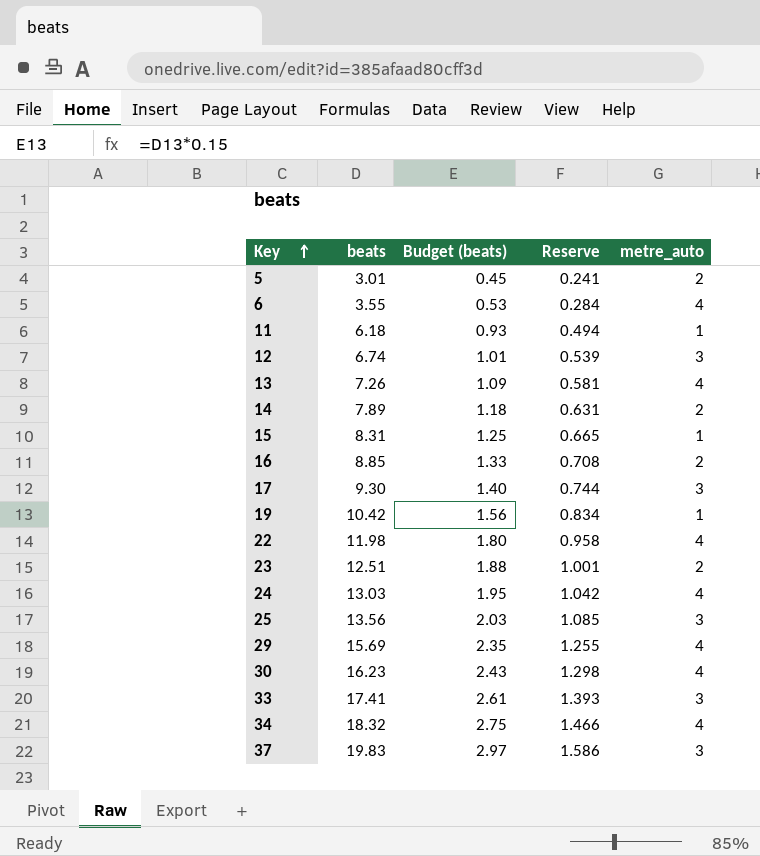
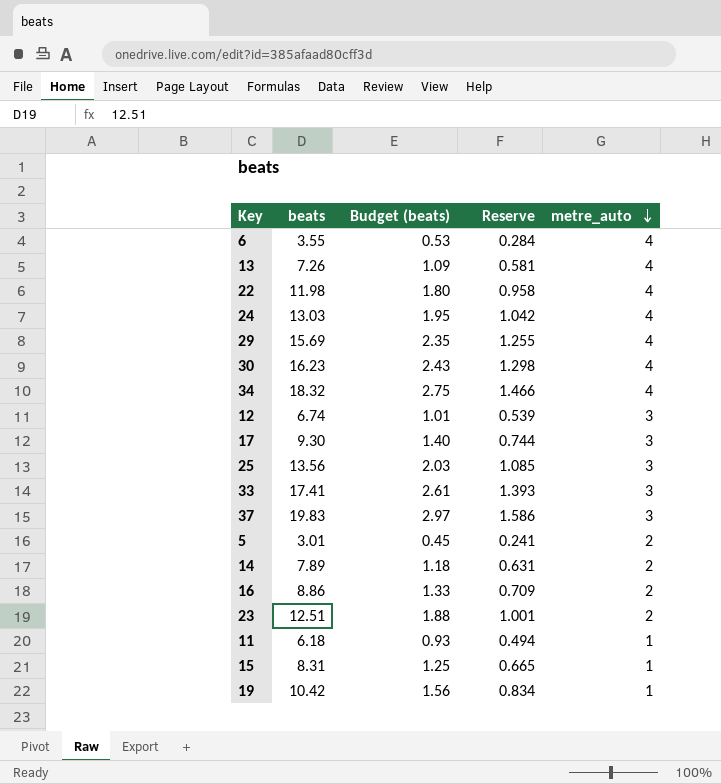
row order: Key ascending -> metre_auto descending
16 | beats: 8.85 -> 8.86
16 | Reserve: 0.708 -> 0.709

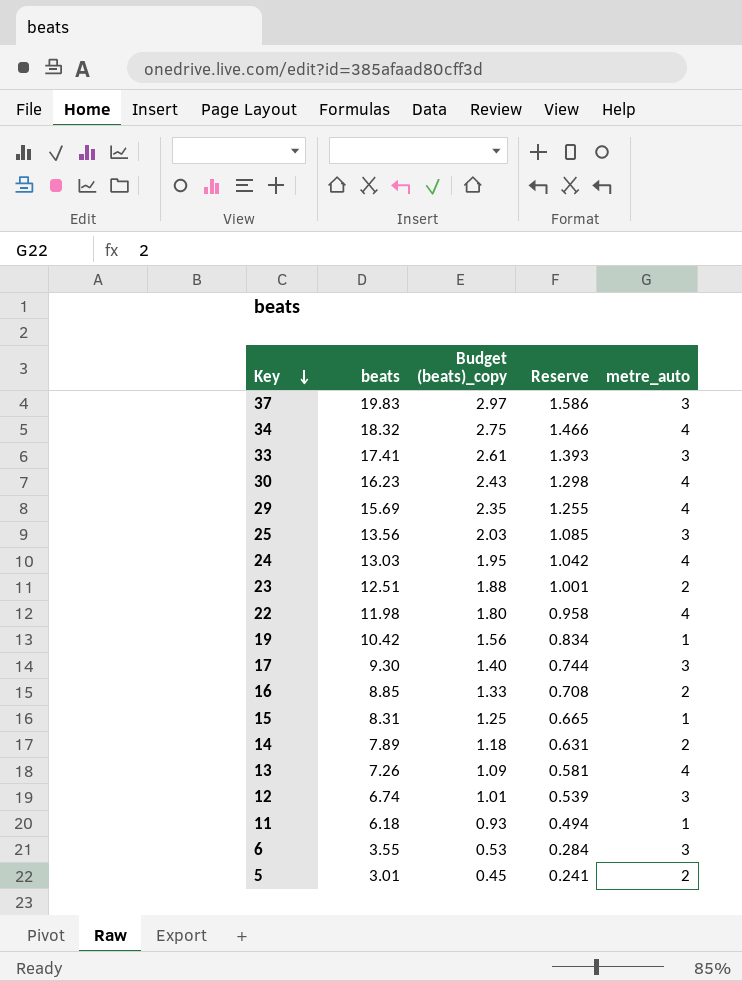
row order: metre_auto descending -> Key descending
column name: Budget (beats) -> Budget (beats)_copy
16 | beats: 8.86 -> 8.85
16 | Reserve: 0.709 -> 0.708
6 | metre_auto: 4 -> 3

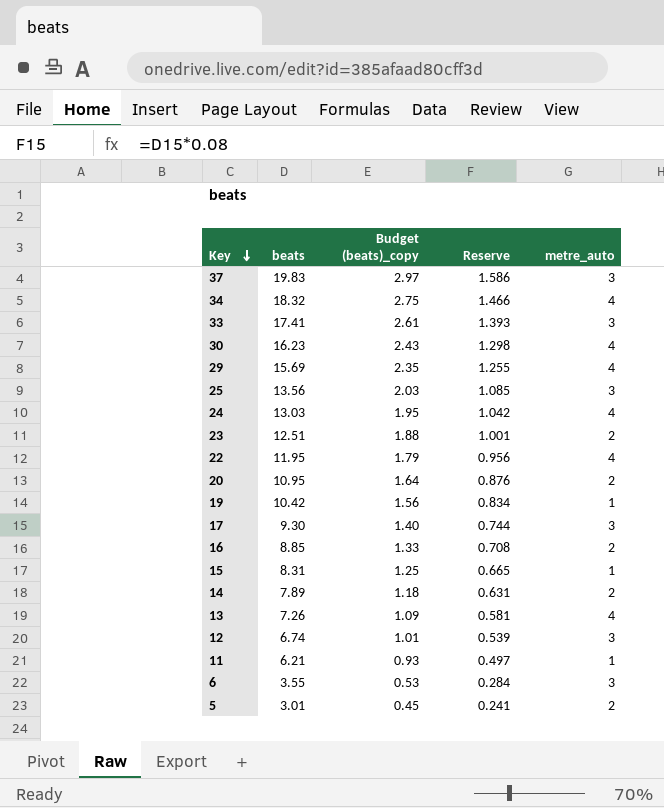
22 | beats: 11.98 -> 11.95
22 | Budget (beats)_copy: 1.80 -> 1.79
22 | Reserve: 0.958 -> 0.956
row 20: none -> 10.95 | 1.64 | 0.876 | 2
11 | beats: 6.18 -> 6.21
11 | Reserve: 0.494 -> 0.497

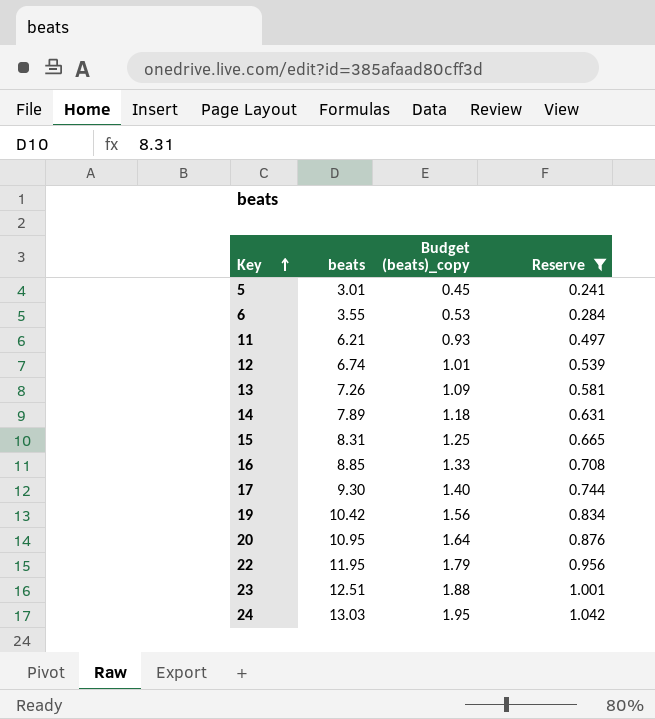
filter: none -> Reserve <= 1.042
row order: Key descending -> Key ascending
column metre_auto | position: 5 -> none

